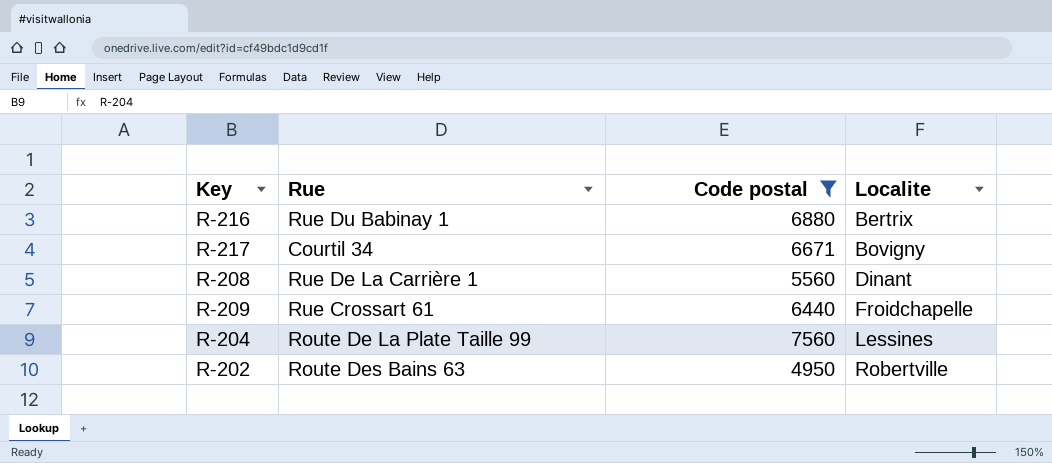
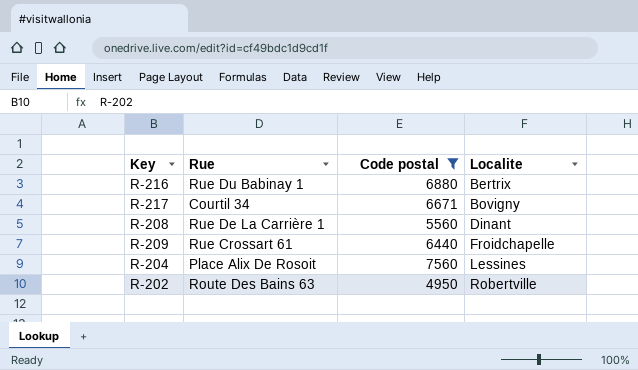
R-204 | Rue: Route De La Plate Taille 99 -> Place Alix De Rosoit

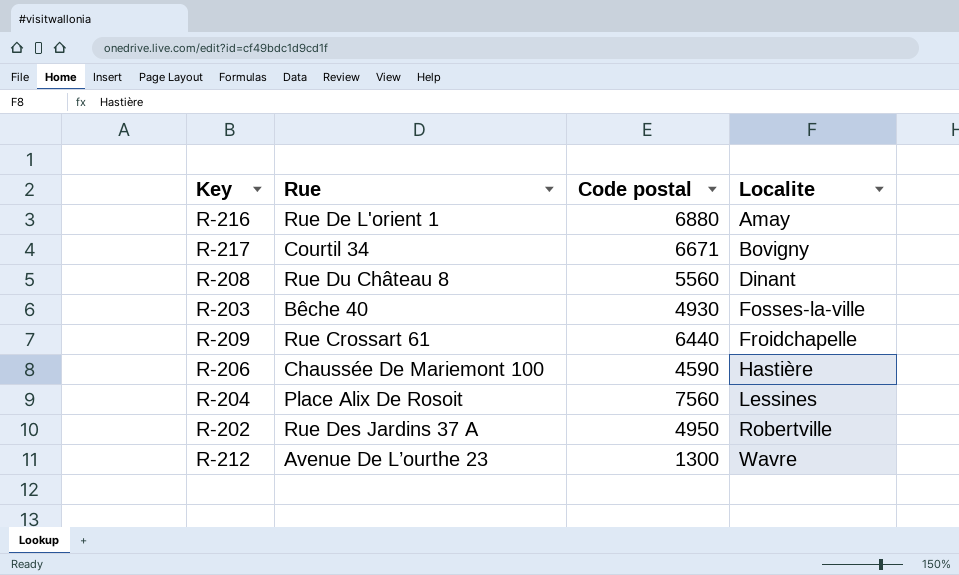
filter: Code postal >= 4950 -> none
R-216 | Rue: Rue Du Babinay 1 -> Rue De L'orient 1
R-216 | Localite: Bertrix -> Amay
R-208 | Rue: Rue De La Carrière 1 -> Rue Du Château 8
R-202 | Rue: Route Des Bains 63 -> Rue Des Jardins 37 A

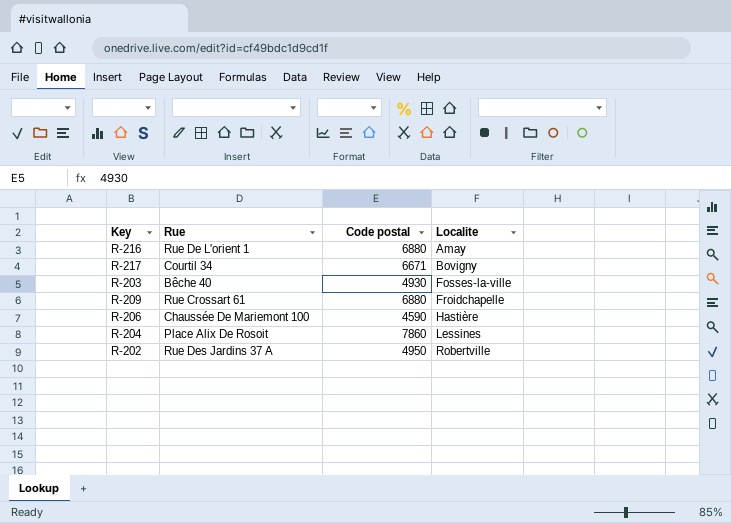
row R-208: Rue Du Château 8 | 5560 | Dinant -> none
row R-212: Avenue De L’ourthe 23 | 1300 | Wavre -> none
R-209 | Code postal: 6440 -> 6880
R-204 | Code postal: 7560 -> 7860

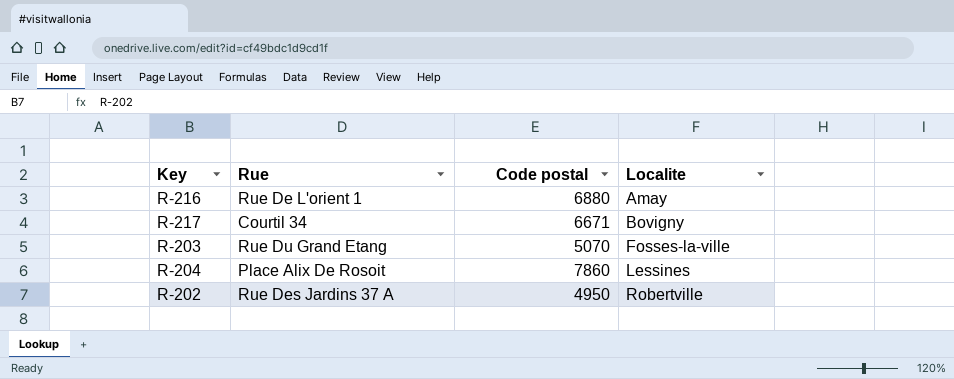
row R-209: Rue Crossart 61 | 6880 | Froidchapelle -> none
row R-206: Chaussée De Mariemont 100 | 4590 | Hastière -> none
R-203 | Rue: Bêche 40 -> Rue Du Grand Etang
R-203 | Code postal: 4930 -> 5070

